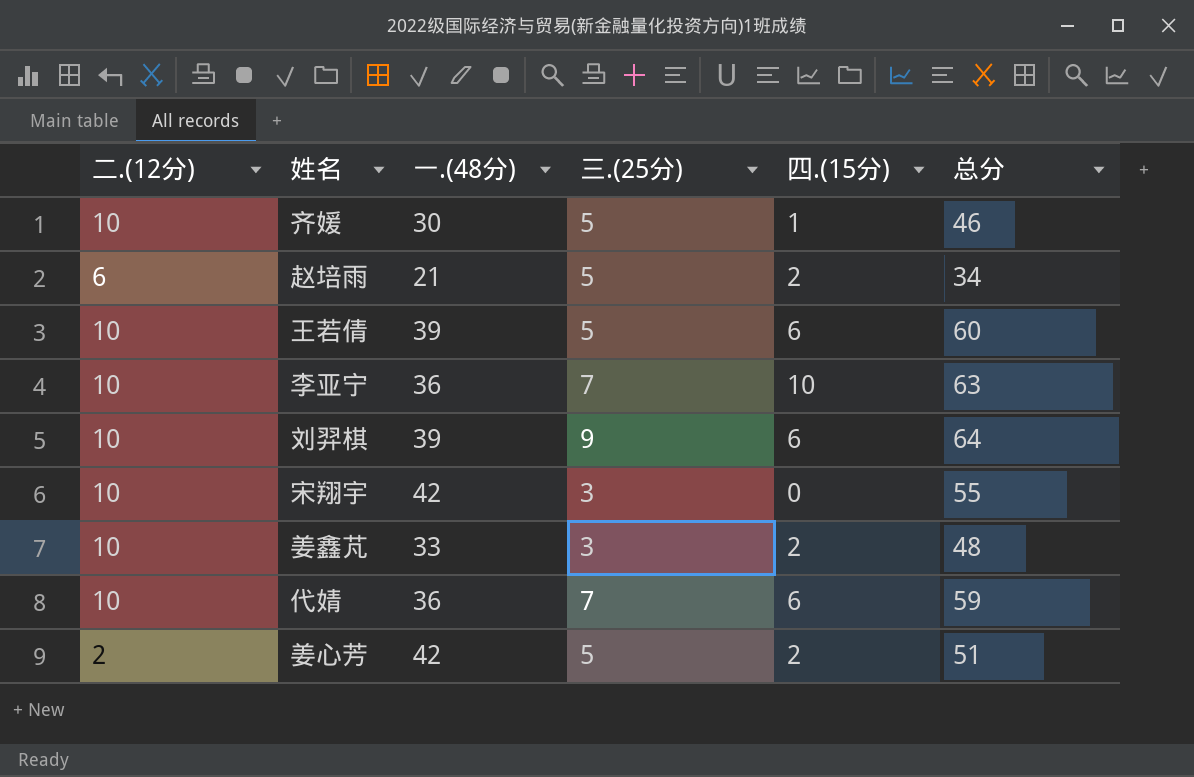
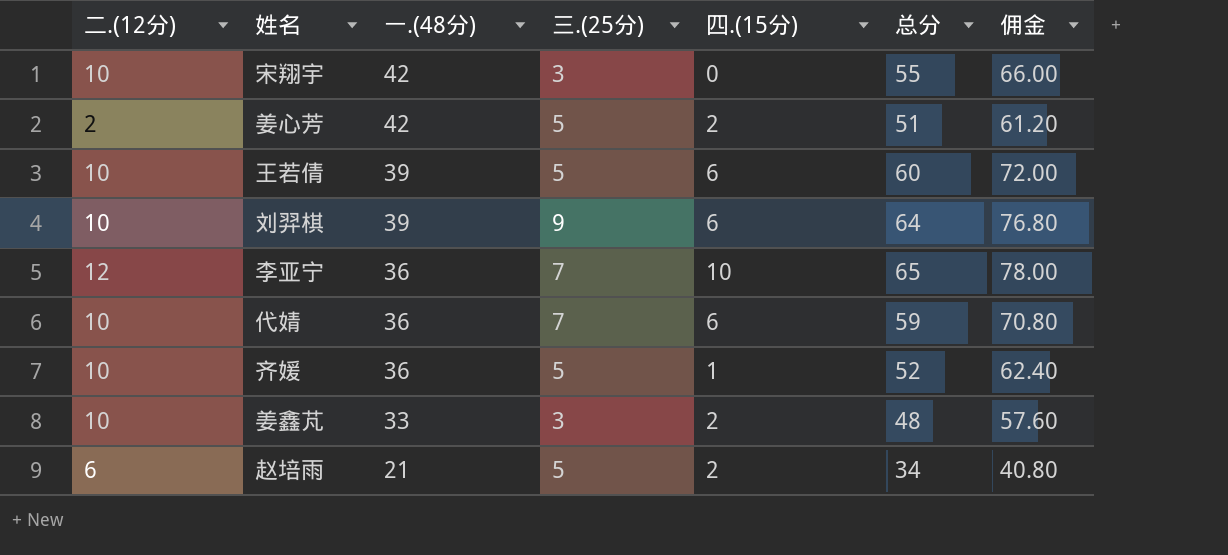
row order: none -> 一.(48分) descending
column 佣金 | formula: none -> [总分] * 1.2
李亚宁 | 二.(12分): 10 -> 12
李亚宁 | 总分: 63 -> 65
齐媛 | 一.(48分): 30 -> 36
齐媛 | 总分: 46 -> 52

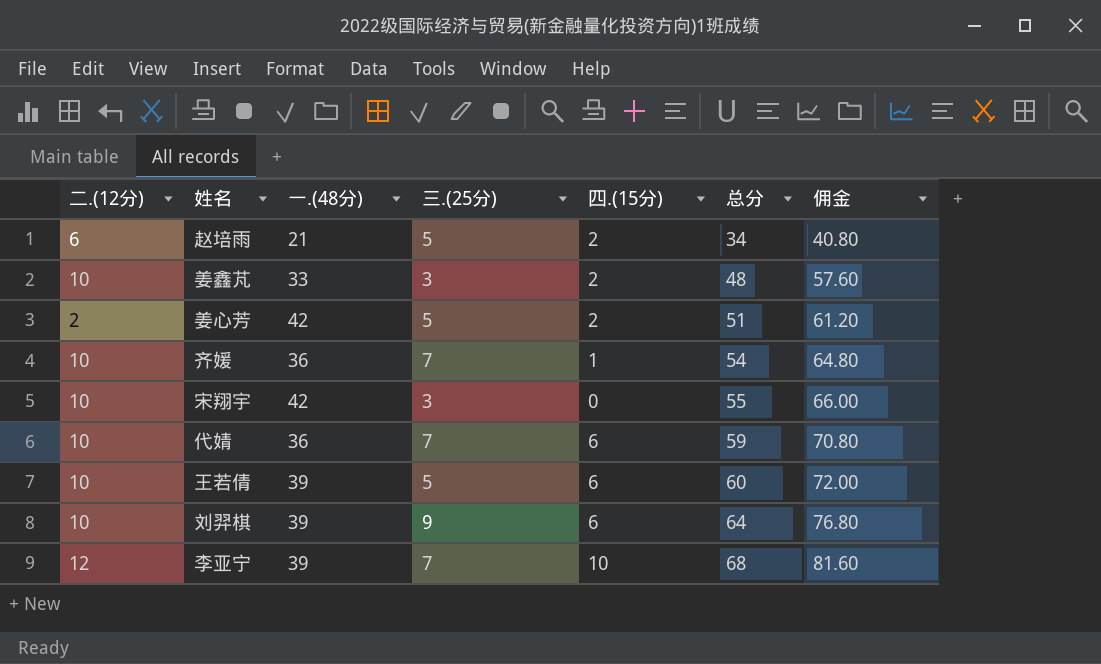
row order: 一.(48分) descending -> 总分 ascending
齐媛 | 三.(25分): 5 -> 7
齐媛 | 总分: 52 -> 54
齐媛 | 佣金: 62.40 -> 64.80
李亚宁 | 一.(48分): 36 -> 39
李亚宁 | 总分: 65 -> 68
李亚宁 | 佣金: 78.00 -> 81.60

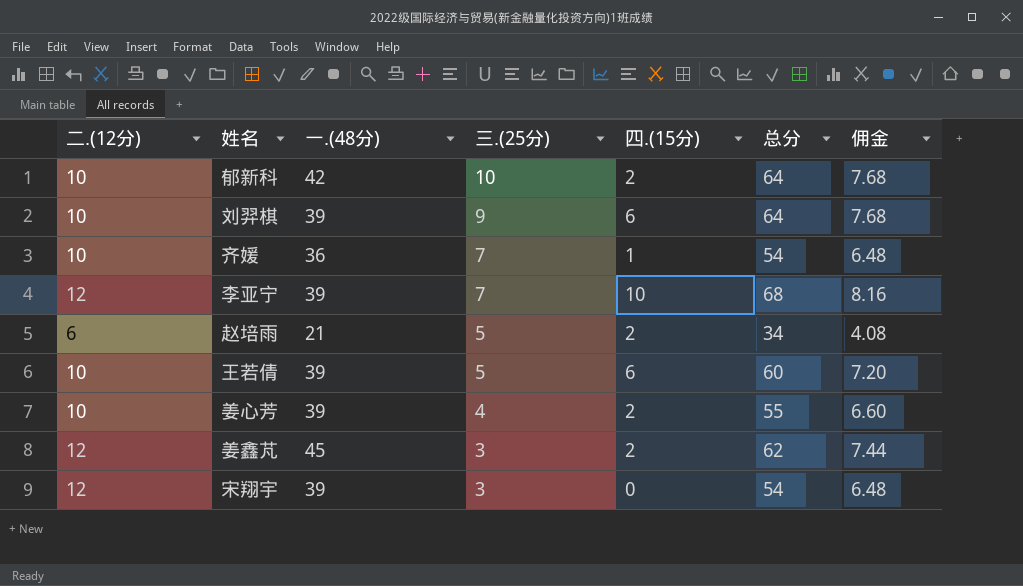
row order: 总分 ascending -> 三.(25分) descending
column 佣金 | formula: [总分] * 1.2 -> [总分] * 0.12
row 代婧: 10 | 36 | 7 | 6 | 59 | 70.80 -> none
row 郁新科: none -> 10 | 42 | 10 | 2 | 64 | 7.68
姜心芳 | 二.(12分): 2 -> 10
姜心芳 | 一.(48分): 42 -> 39
姜心芳 | 三.(25分): 5 -> 4
姜心芳 | 总分: 51 -> 55
姜鑫芃 | 二.(12分): 10 -> 12
姜鑫芃 | 一.(48分): 33 -> 45
姜鑫芃 | 总分: 48 -> 62
宋翔宇 | 二.(12分): 10 -> 12
宋翔宇 | 一.(48分): 42 -> 39
宋翔宇 | 总分: 55 -> 54

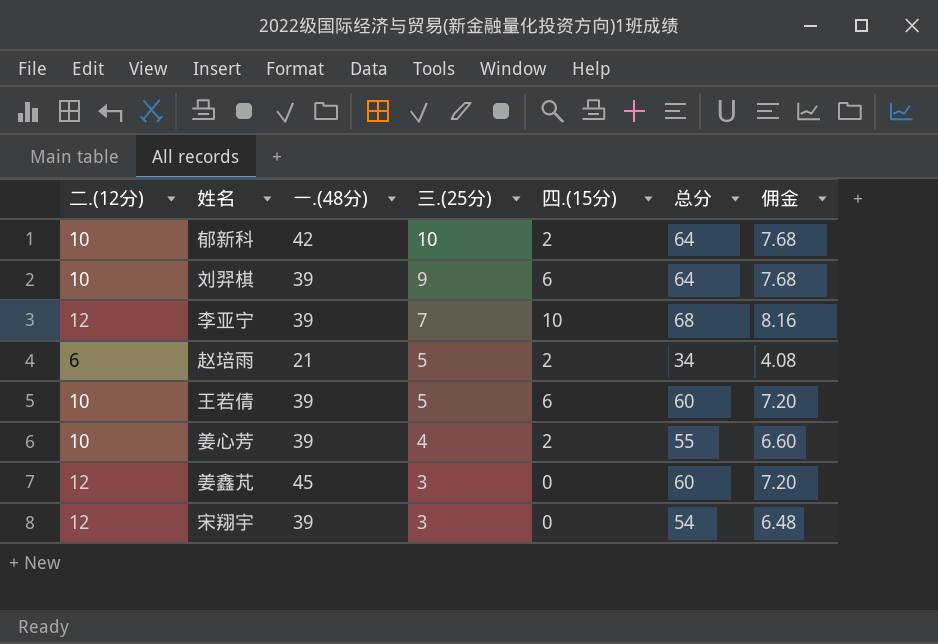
row 齐媛: 10 | 36 | 7 | 1 | 54 | 6.48 -> none
姜鑫芃 | 四.(15分): 2 -> 0
姜鑫芃 | 总分: 62 -> 60
姜鑫芃 | 佣金: 7.44 -> 7.20

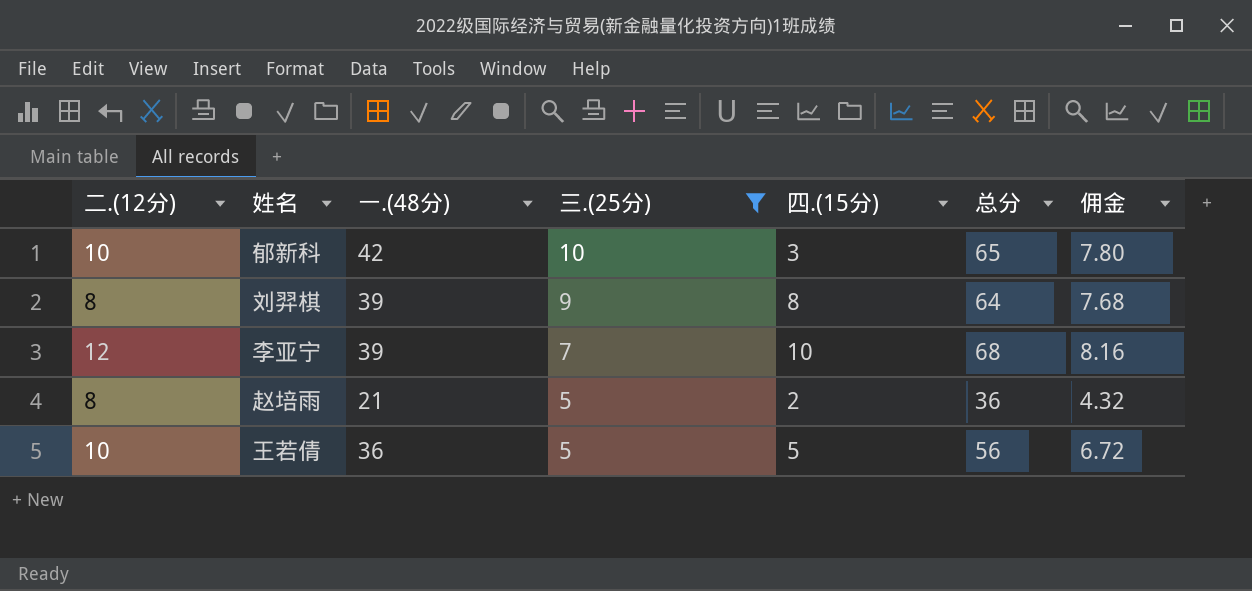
filter: none -> 三.(25分) >= 5
郁新科 | 四.(15分): 2 -> 3
郁新科 | 总分: 64 -> 65
郁新科 | 佣金: 7.68 -> 7.80
刘羿棋 | 二.(12分): 10 -> 8
刘羿棋 | 四.(15分): 6 -> 8
赵培雨 | 二.(12分): 6 -> 8
赵培雨 | 总分: 34 -> 36
赵培雨 | 佣金: 4.08 -> 4.32
王若倩 | 一.(48分): 39 -> 36
王若倩 | 四.(15分): 6 -> 5
王若倩 | 总分: 60 -> 56
王若倩 | 佣金: 7.20 -> 6.72

